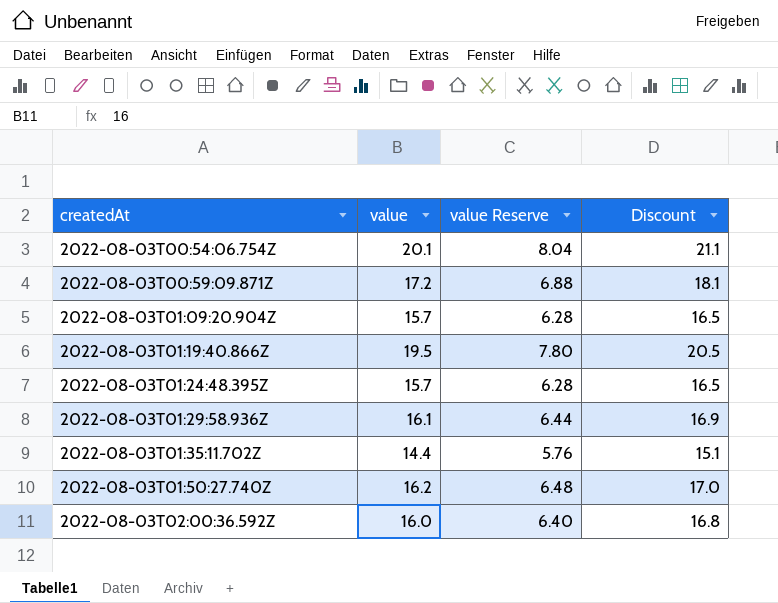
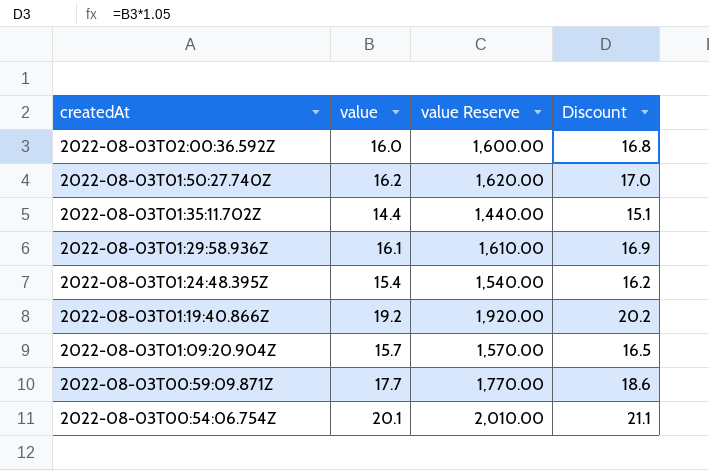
row order: createdAt ascending -> createdAt descending
column value Reserve | formula: [value] * 0.4 -> [value] * 100
2022-08-03T01:24:48.395Z | value: 15.7 -> 15.4
2022-08-03T01:24:48.395Z | Discount: 16.5 -> 16.2
2022-08-03T01:19:40.866Z | value: 19.5 -> 19.2
2022-08-03T01:19:40.866Z | Discount: 20.5 -> 20.2
2022-08-03T00:59:09.871Z | value: 17.2 -> 17.7
2022-08-03T00:59:09.871Z | Discount: 18.1 -> 18.6

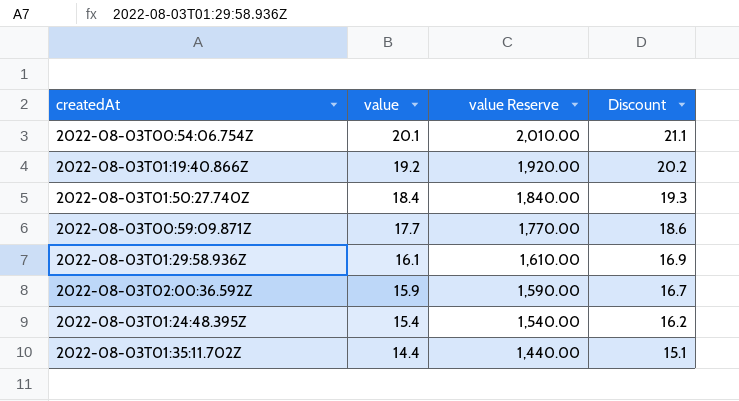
row order: createdAt descending -> value descending
row 2022-08-03T01:09:20.904Z: 15.7 | 1,570.00 | 16.5 -> none
2022-08-03T01:50:27.740Z | value: 16.2 -> 18.4
2022-08-03T01:50:27.740Z | value Reserve: 1,620.00 -> 1,840.00
2022-08-03T01:50:27.740Z | Discount: 17.0 -> 19.3
2022-08-03T02:00:36.592Z | value: 16.0 -> 15.9
2022-08-03T02:00:36.592Z | value Reserve: 1,600.00 -> 1,590.00
2022-08-03T02:00:36.592Z | Discount: 16.8 -> 16.7

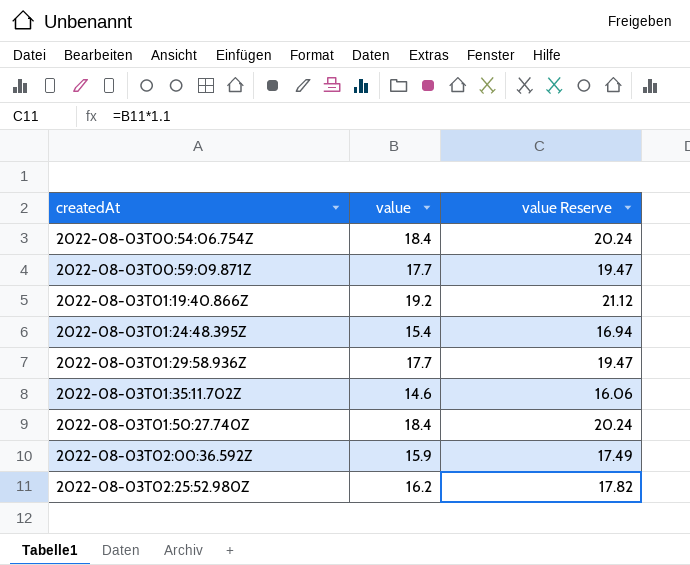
row order: value descending -> createdAt ascending
column Discount | formula: [value] * 1.05 -> none
column value Reserve | formula: [value] * 100 -> [value] * 1.1
2022-08-03T00:54:06.754Z | value: 20.1 -> 18.4
2022-08-03T01:29:58.936Z | value: 16.1 -> 17.7
2022-08-03T01:35:11.702Z | value: 14.4 -> 14.6
row 2022-08-03T02:25:52.980Z: none -> 16.2 | 17.82

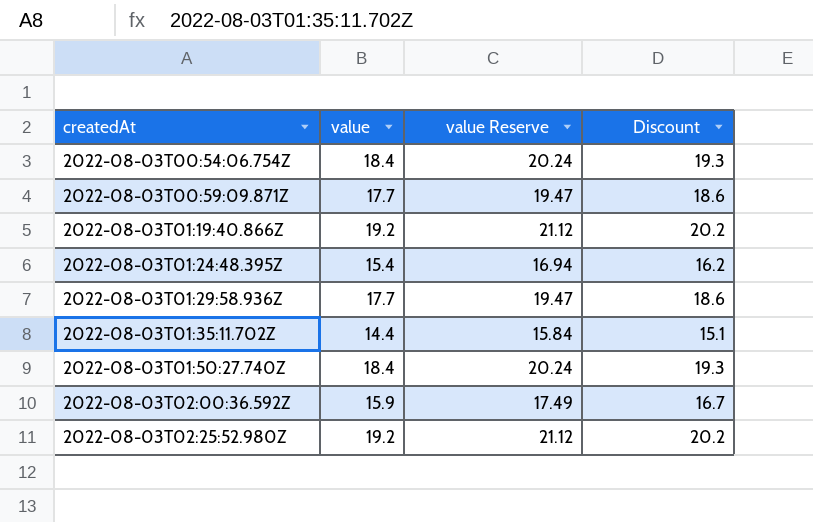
column Discount | formula: none -> [value] * 1.05
2022-08-03T01:35:11.702Z | value: 14.6 -> 14.4
2022-08-03T01:35:11.702Z | value Reserve: 16.06 -> 15.84
2022-08-03T02:25:52.980Z | value: 16.2 -> 19.2
2022-08-03T02:25:52.980Z | value Reserve: 17.82 -> 21.12

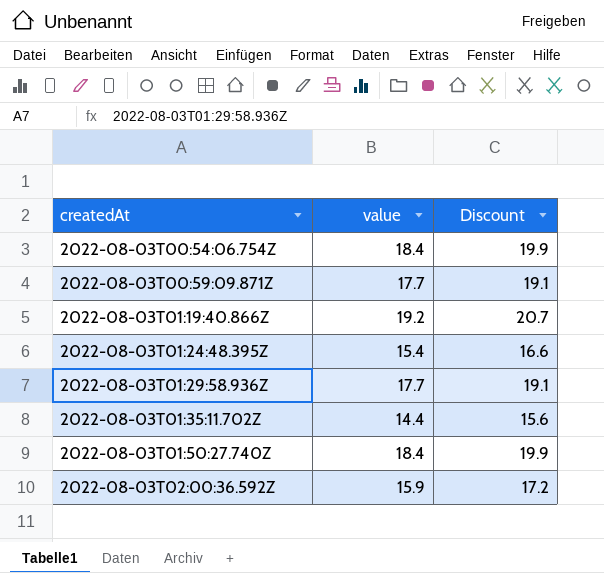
column value Reserve | formula: [value] * 1.1 -> none
column Discount | formula: [value] * 1.05 -> [value] * 1.08
row 2022-08-03T02:25:52.980Z: 19.2 | 21.12 | 20.2 -> none

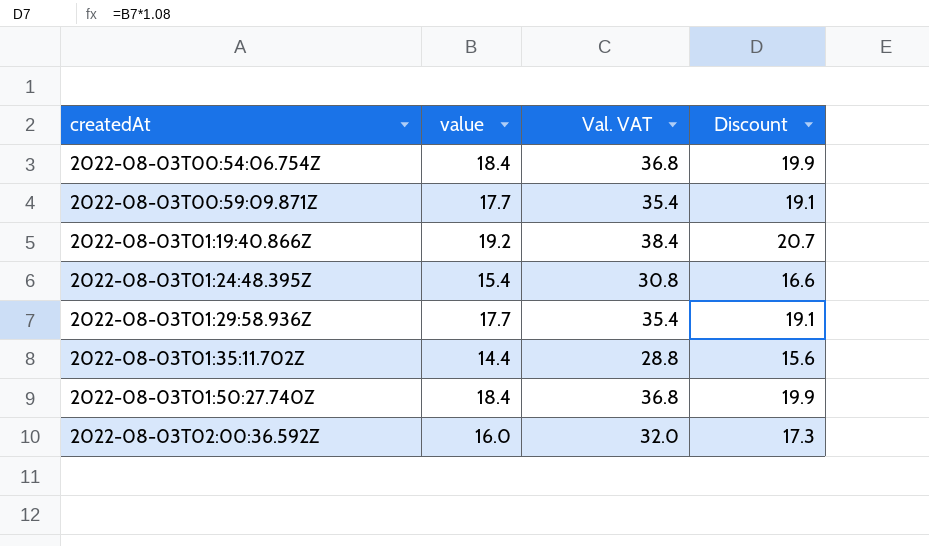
column Val. VAT | formula: none -> [value] * 2
2022-08-03T02:00:36.592Z | value: 15.9 -> 16.0
2022-08-03T02:00:36.592Z | Discount: 17.2 -> 17.3

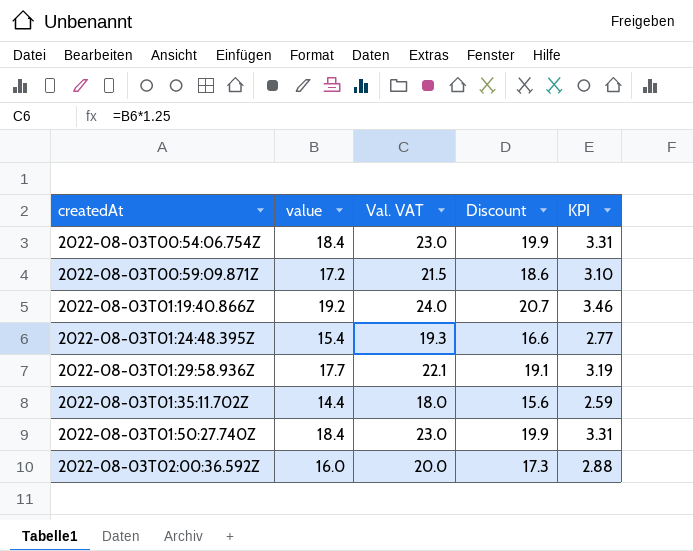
column Val. VAT | formula: [value] * 2 -> [value] * 1.25
column KPI | formula: none -> [value] * 0.18
2022-08-03T00:59:09.871Z | value: 17.7 -> 17.2
2022-08-03T00:59:09.871Z | Discount: 19.1 -> 18.6

